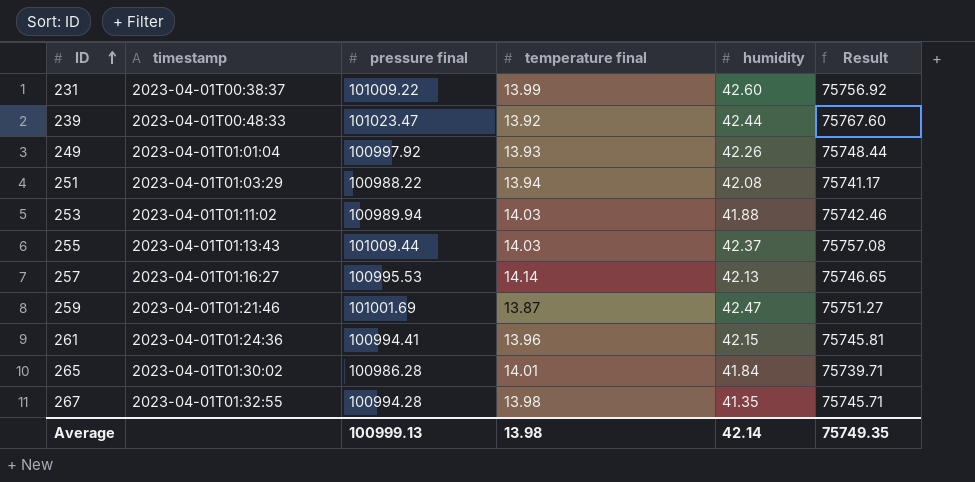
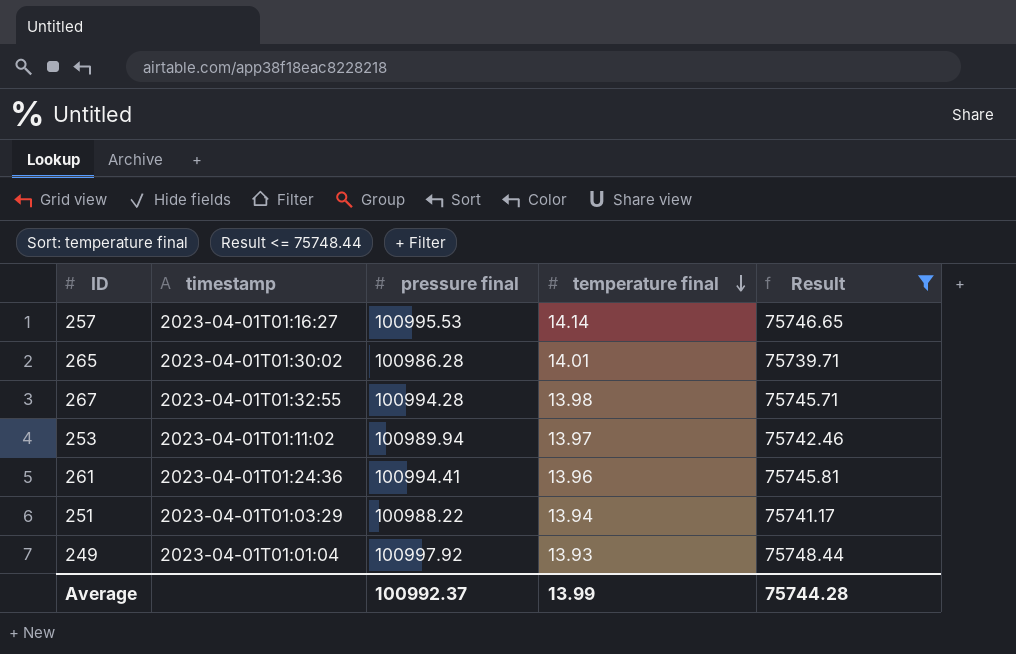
filter: none -> Result <= 75748.44
row order: ID ascending -> temperature final descending
column humidity | position: 5 -> none
253 | temperature final: 14.03 -> 13.97
Average | pressure final: 100999.13 -> 100992.37
Average | temperature final: 13.98 -> 13.99
Average | Result: 75749.35 -> 75744.28

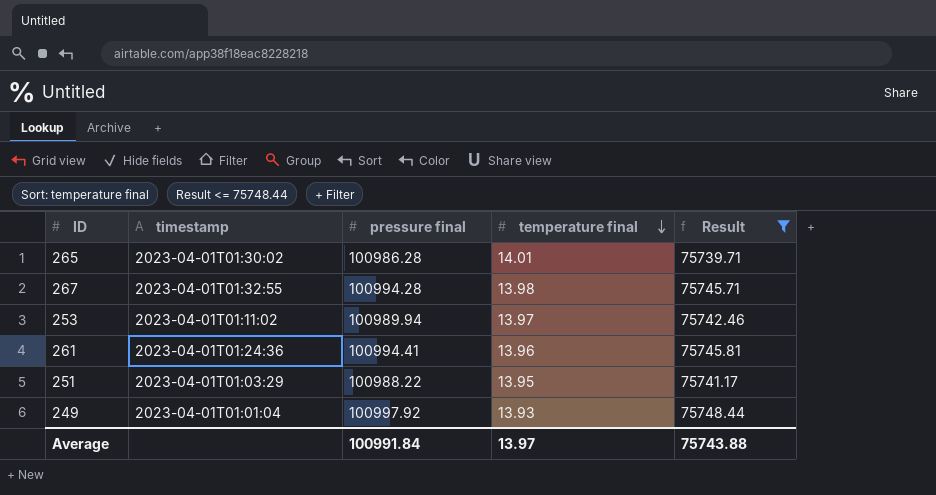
row 257: 2023-04-01T01:16:27 | 100995.53 | 14.14 | 75746.65 -> none
251 | temperature final: 13.94 -> 13.95
Average | pressure final: 100992.37 -> 100991.84
Average | temperature final: 13.99 -> 13.97
Average | Result: 75744.28 -> 75743.88

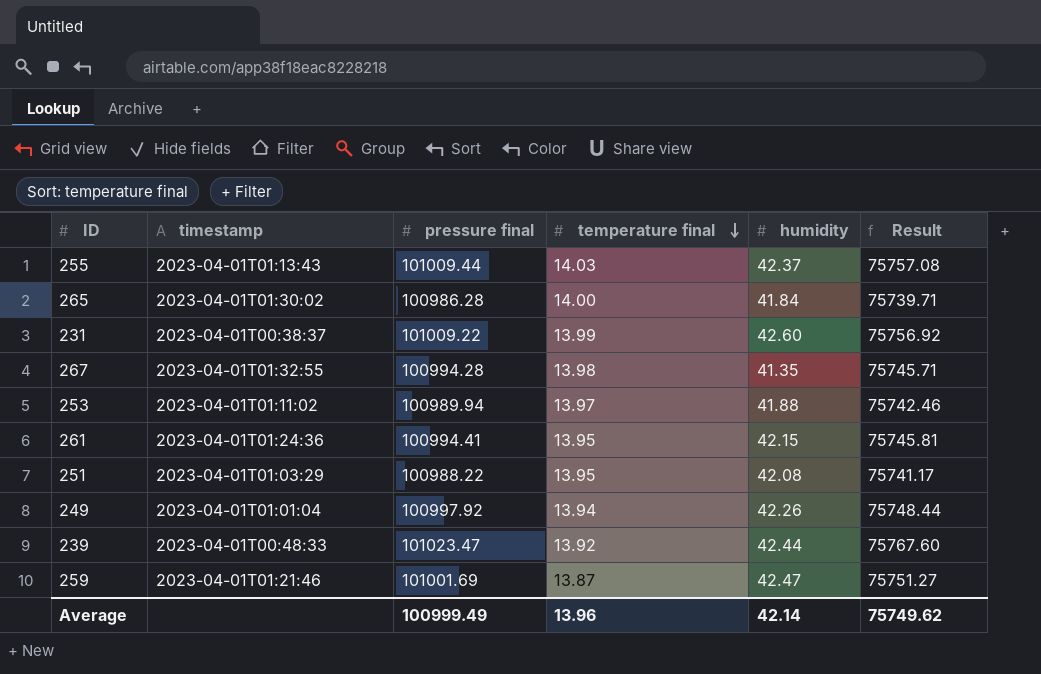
filter: Result <= 75748.44 -> none
column humidity | position: none -> 5
265 | temperature final: 14.01 -> 14.00
261 | temperature final: 13.96 -> 13.95
249 | temperature final: 13.93 -> 13.94
Average | pressure final: 100991.84 -> 100999.49
Average | temperature final: 13.97 -> 13.96
Average | Result: 75743.88 -> 75749.62

